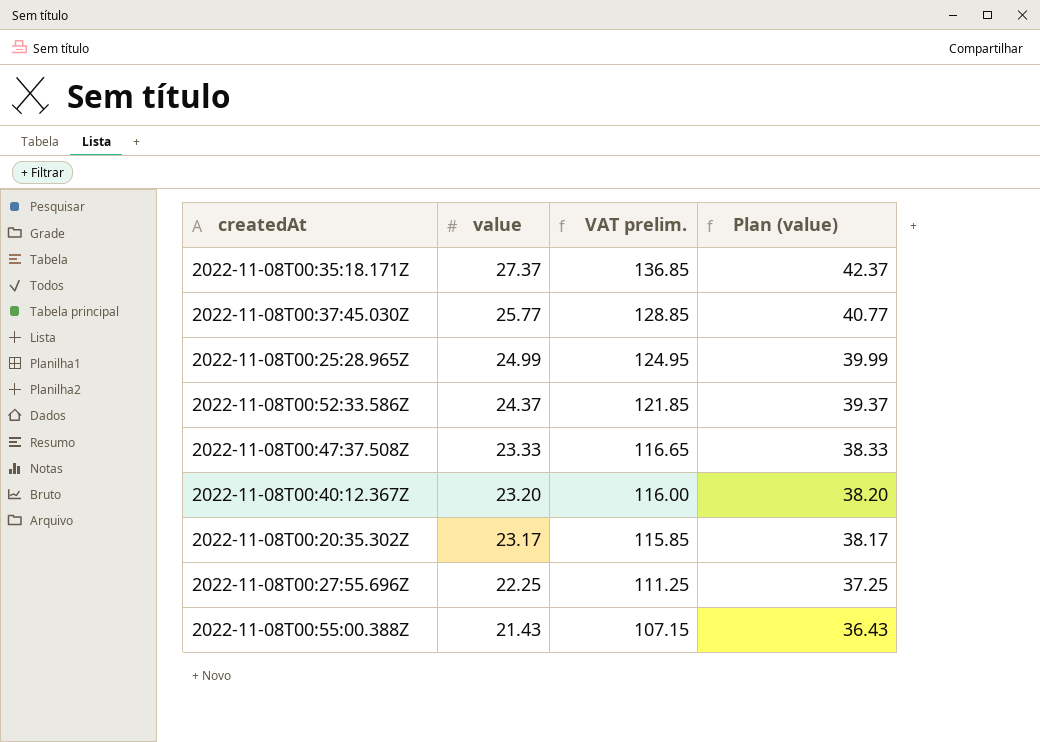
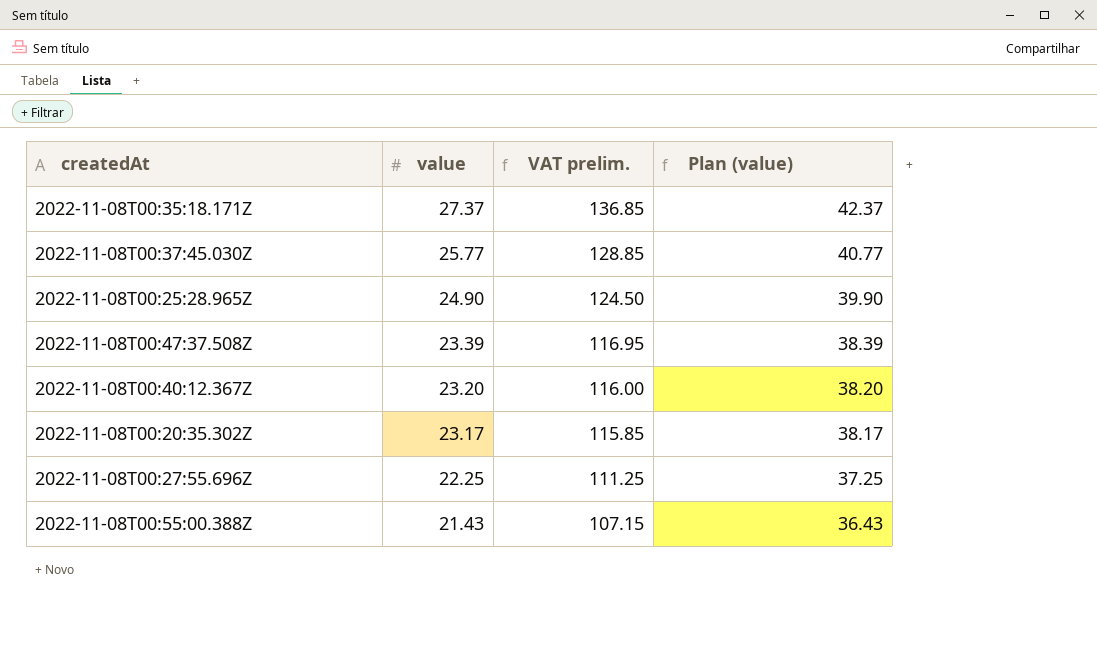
row 2022-11-08T00:52:33.586Z: 24.37 | 121.85 | 39.37 -> none
2022-11-08T00:25:28.965Z | value: 24.99 -> 24.90
2022-11-08T00:25:28.965Z | VAT prelim.: 124.95 -> 124.50
2022-11-08T00:25:28.965Z | Plan (value): 39.99 -> 39.90
2022-11-08T00:47:37.508Z | value: 23.33 -> 23.39
2022-11-08T00:47:37.508Z | VAT prelim.: 116.65 -> 116.95
2022-11-08T00:47:37.508Z | Plan (value): 38.33 -> 38.39

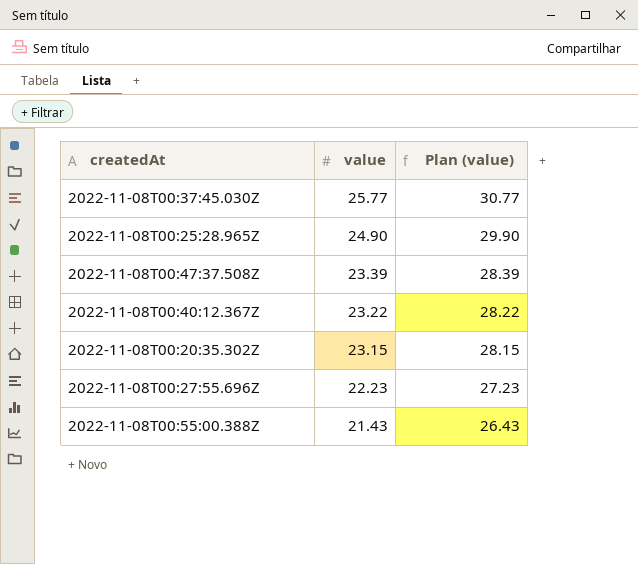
column VAT prelim. | formula: [value] * 5 -> none
column Plan (value) | formula: [value] + 15 -> [value] + 5
row 2022-11-08T00:35:18.171Z: 27.37 | 136.85 | 42.37 -> none
2022-11-08T00:40:12.367Z | value: 23.20 -> 23.22
2022-11-08T00:20:35.302Z | value: 23.17 -> 23.15
2022-11-08T00:27:55.696Z | value: 22.25 -> 22.23

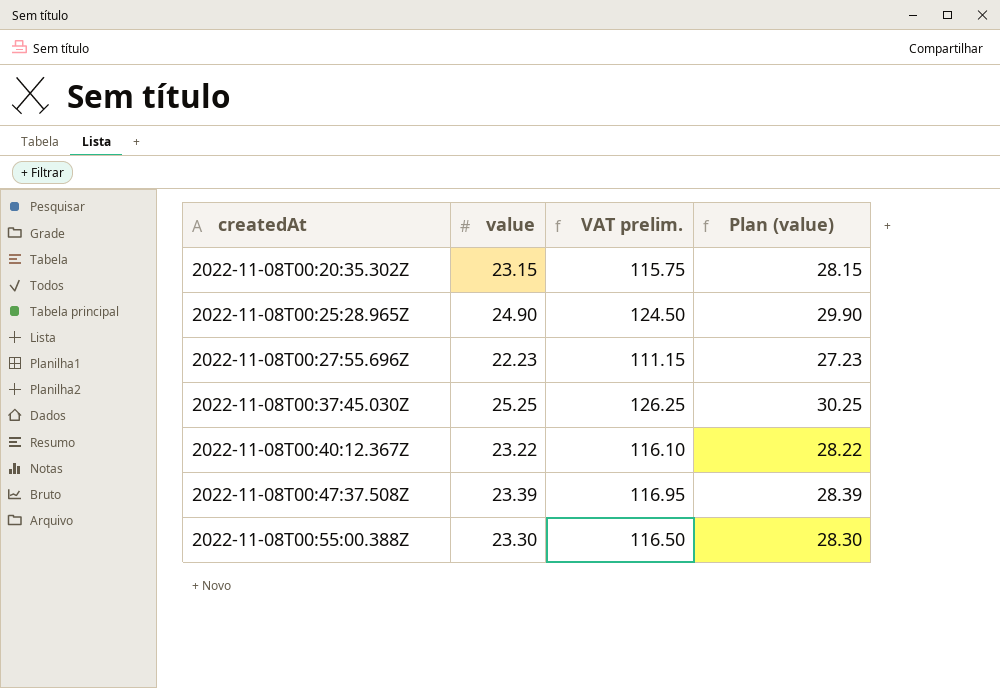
row order: value descending -> createdAt ascending
column VAT prelim. | formula: none -> [value] * 5
2022-11-08T00:37:45.030Z | value: 25.77 -> 25.25
2022-11-08T00:37:45.030Z | Plan (value): 30.77 -> 30.25
2022-11-08T00:55:00.388Z | value: 21.43 -> 23.30
2022-11-08T00:55:00.388Z | Plan (value): 26.43 -> 28.30

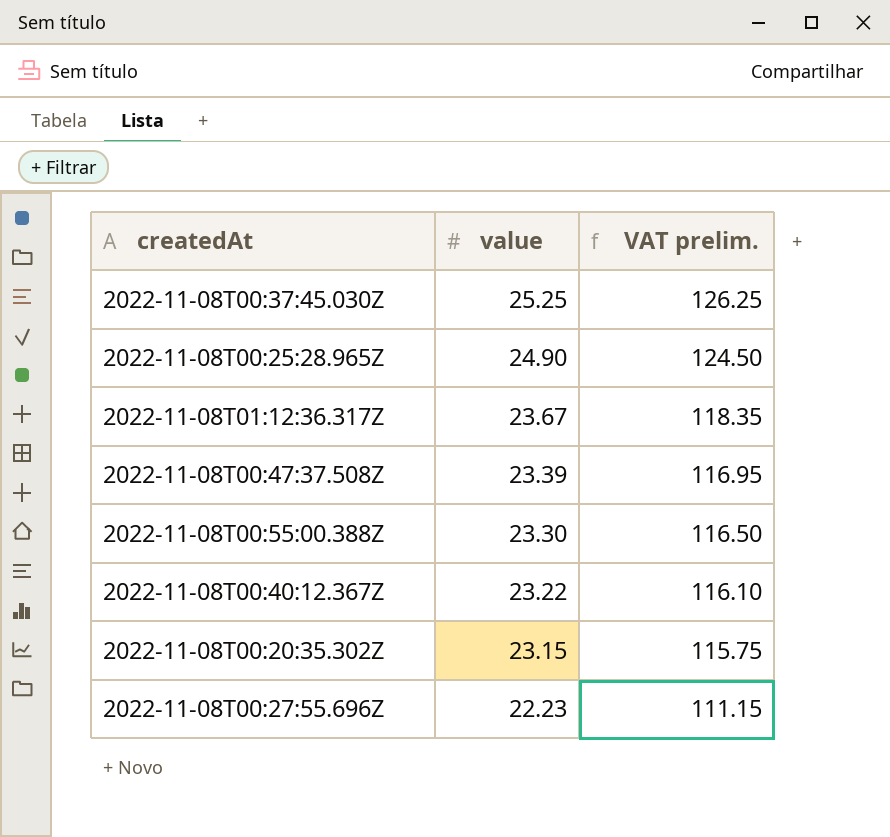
row order: createdAt ascending -> value descending
column Plan (value) | formula: [value] + 5 -> none
row 2022-11-08T01:12:36.317Z: none -> 23.67 | 118.35

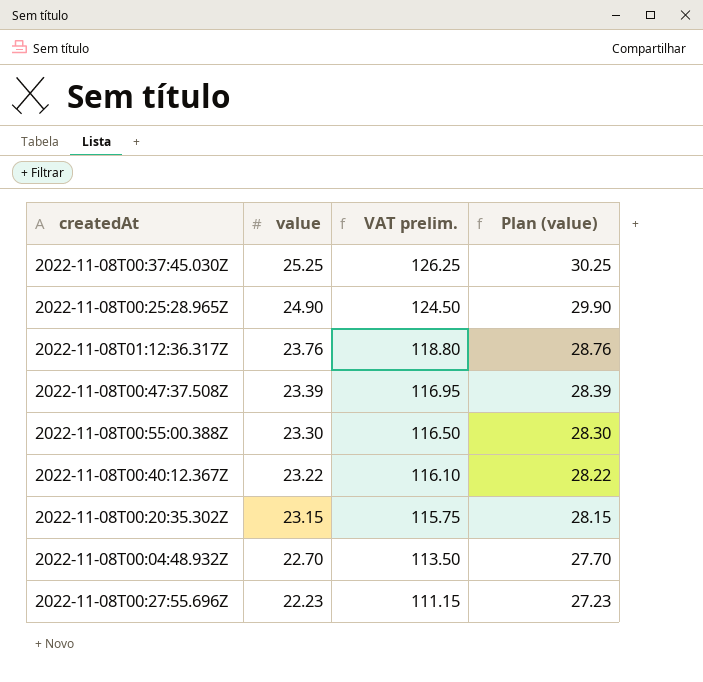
column Plan (value) | formula: none -> [value] + 5
2022-11-08T01:12:36.317Z | value: 23.67 -> 23.76
2022-11-08T01:12:36.317Z | VAT prelim.: 118.35 -> 118.80
row 2022-11-08T00:04:48.932Z: none -> 22.70 | 113.50 | 27.70

